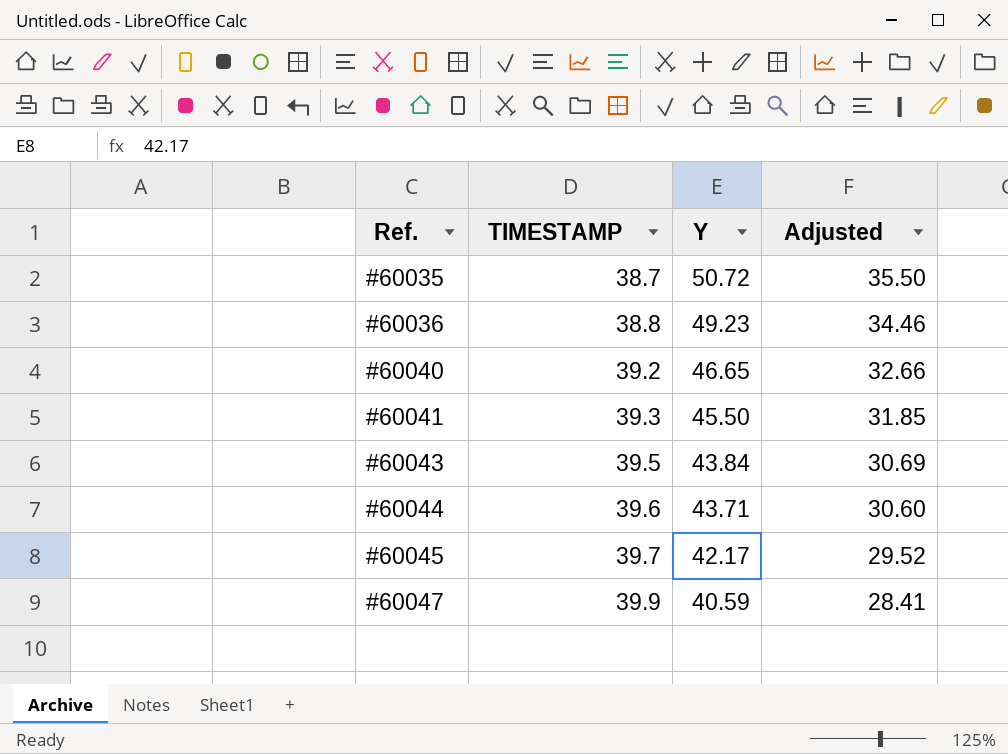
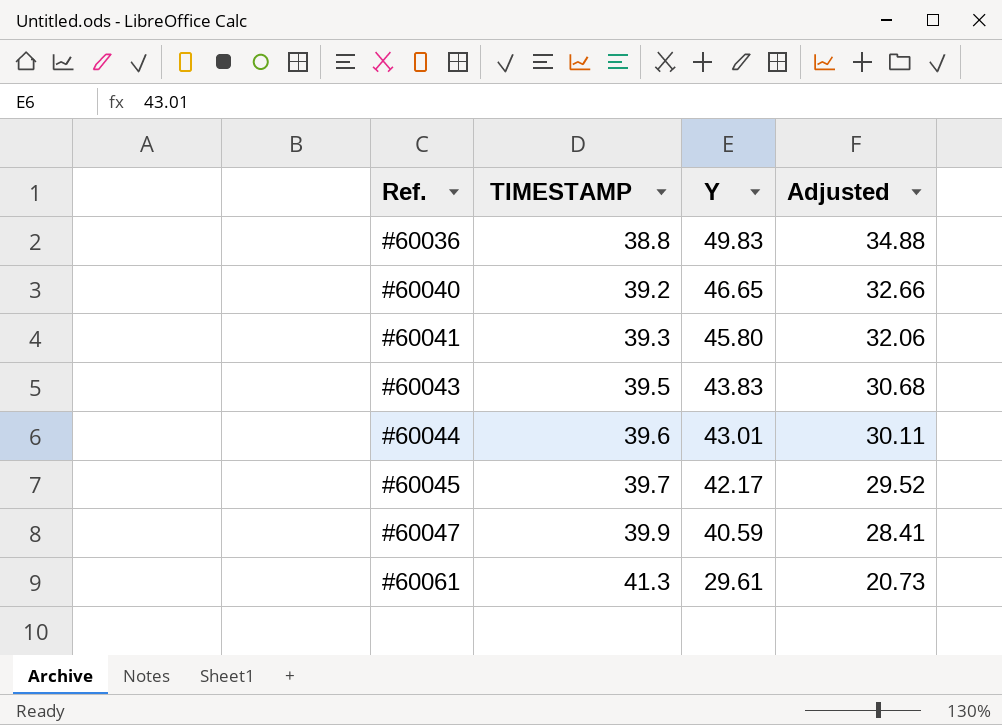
row #60035: 38.7 | 50.72 | 35.50 -> none
#60036 | Y: 49.23 -> 49.83
#60036 | Adjusted: 34.46 -> 34.88
#60041 | Y: 45.50 -> 45.80
#60041 | Adjusted: 31.85 -> 32.06
#60043 | Y: 43.84 -> 43.83
#60043 | Adjusted: 30.69 -> 30.68
#60044 | Y: 43.71 -> 43.01
#60044 | Adjusted: 30.60 -> 30.11
row #60061: none -> 41.3 | 29.61 | 20.73

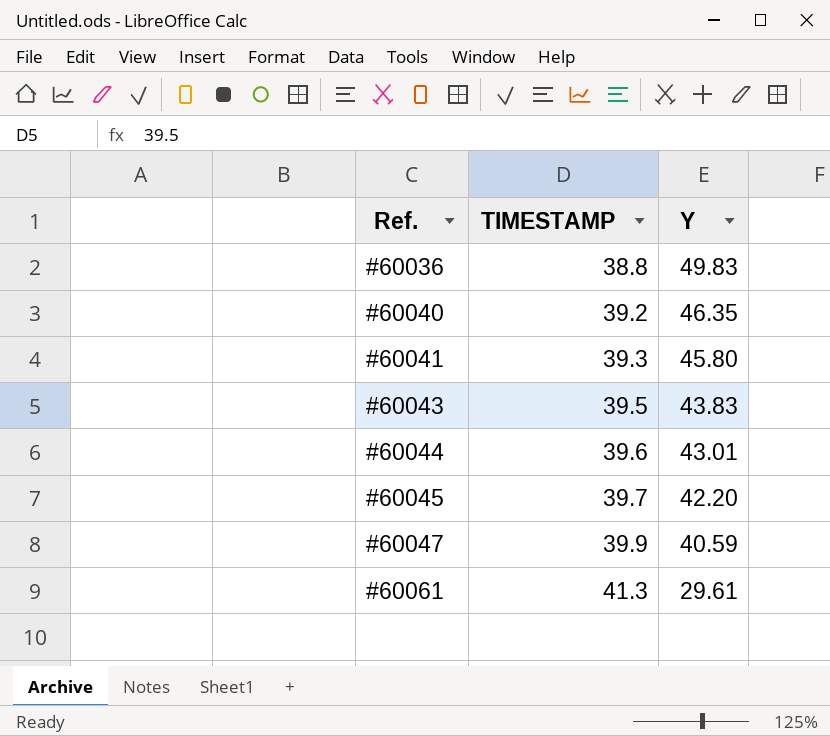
column Adjusted | formula: [Y] * 0.7 -> none
#60040 | Y: 46.65 -> 46.35
#60045 | Y: 42.17 -> 42.20

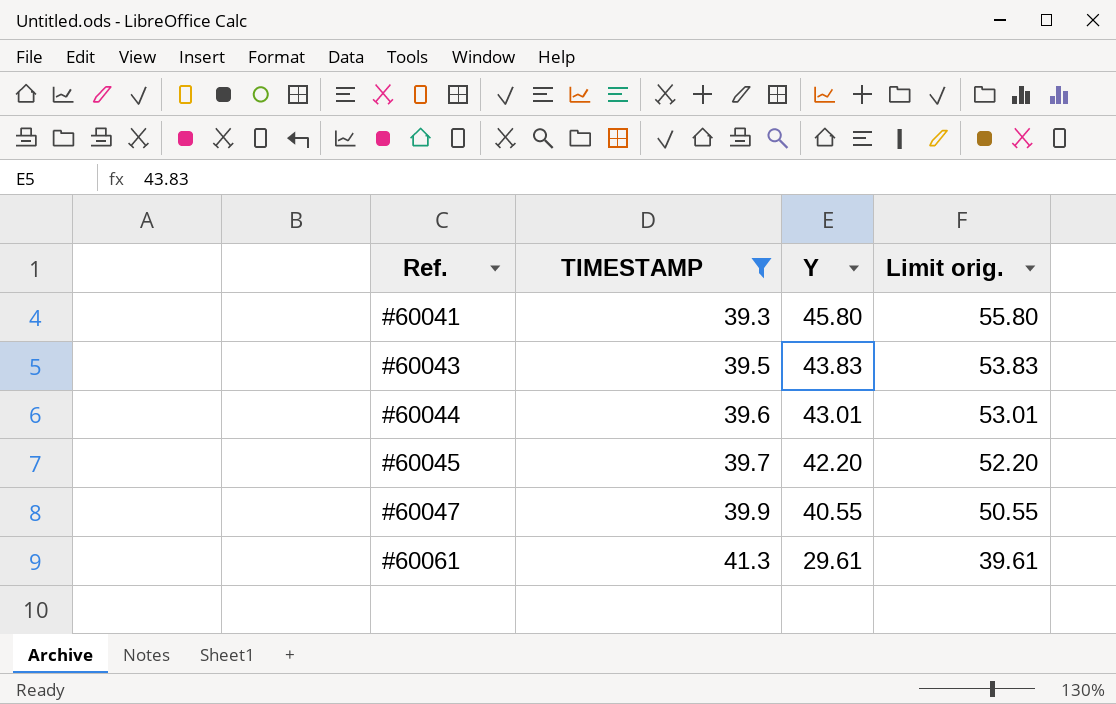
filter: none -> TIMESTAMP >= 39.3
column Limit orig. | formula: none -> [Y] + 10
#60047 | Y: 40.59 -> 40.55

